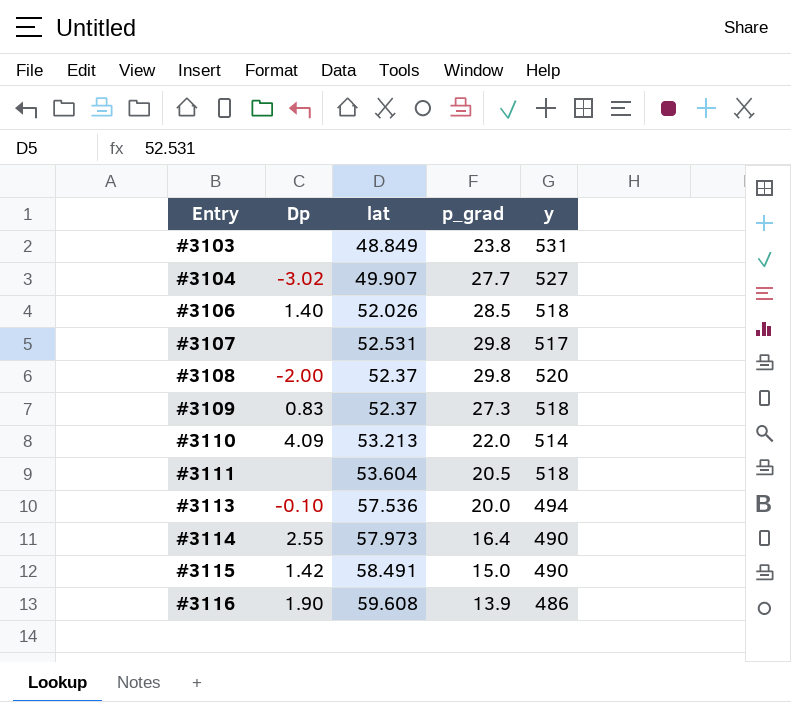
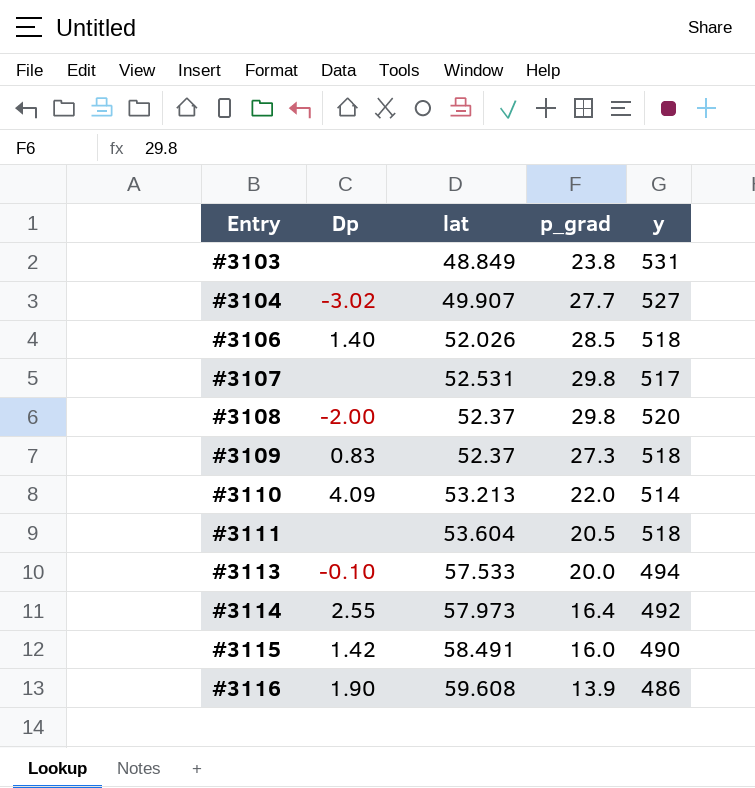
#3113 | lat: 57.536 -> 57.533
#3114 | y: 490 -> 492
#3115 | p_grad: 15.0 -> 16.0

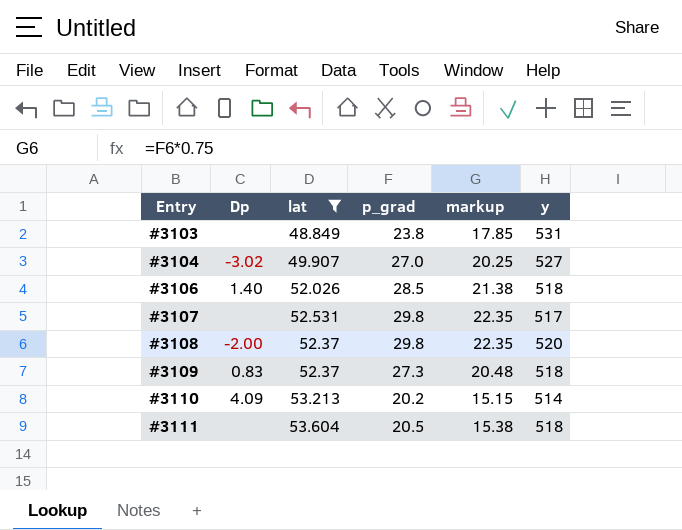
filter: none -> lat <= 53.604
column markup | formula: none -> [p_grad] * 0.75
#3104 | p_grad: 27.7 -> 27.0
#3110 | p_grad: 22.0 -> 20.2

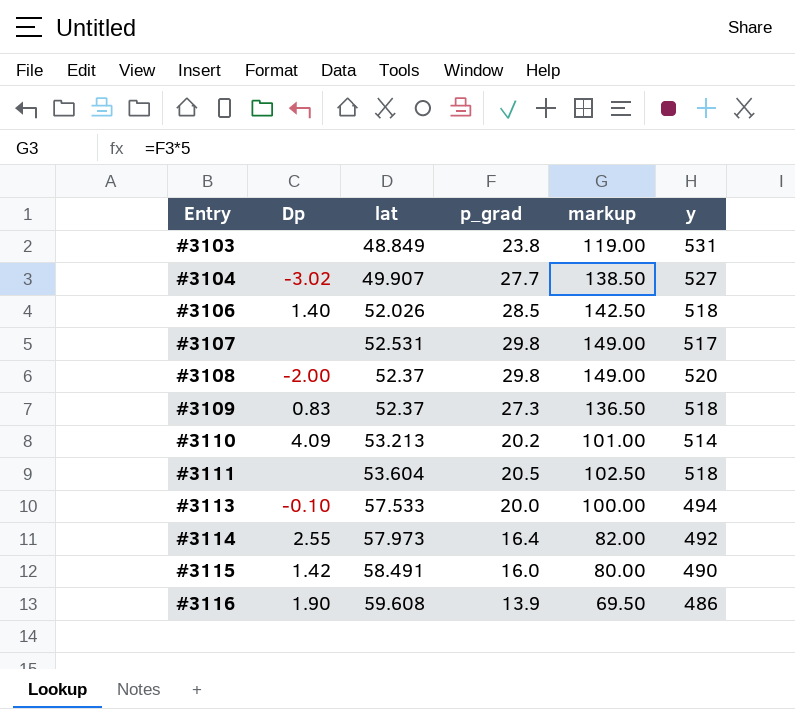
filter: lat <= 53.604 -> none
column markup | formula: [p_grad] * 0.75 -> [p_grad] * 5
#3104 | p_grad: 27.0 -> 27.7

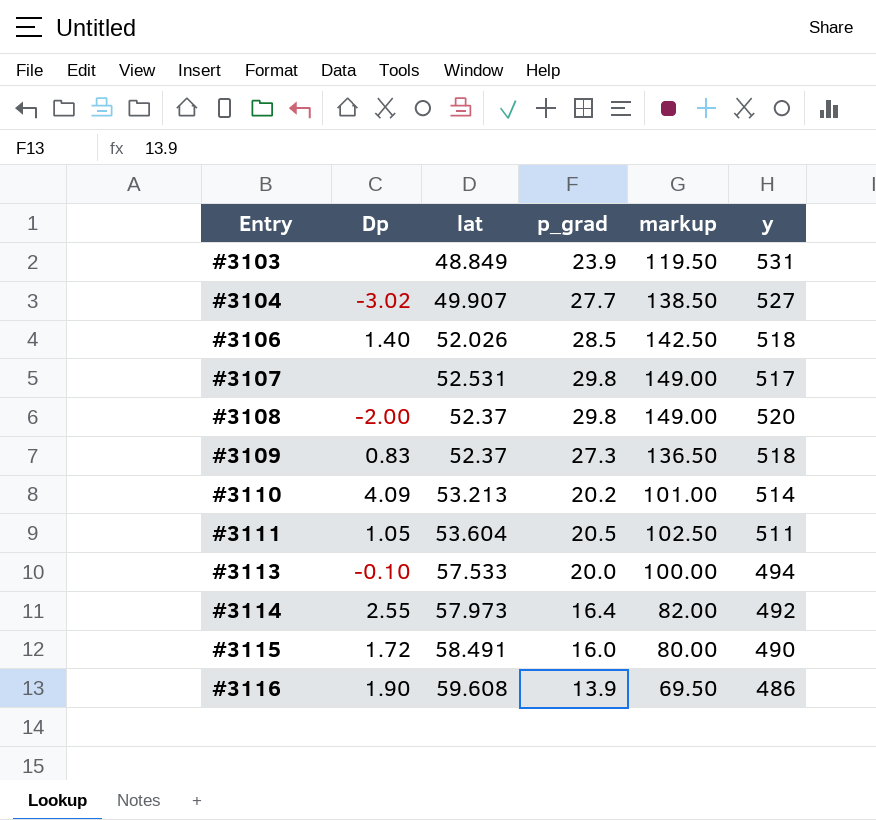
#3103 | p_grad: 23.8 -> 23.9
#3103 | markup: 119.00 -> 119.50
#3111 | Dp: none -> 1.05
#3111 | y: 518 -> 511
#3115 | Dp: 1.42 -> 1.72

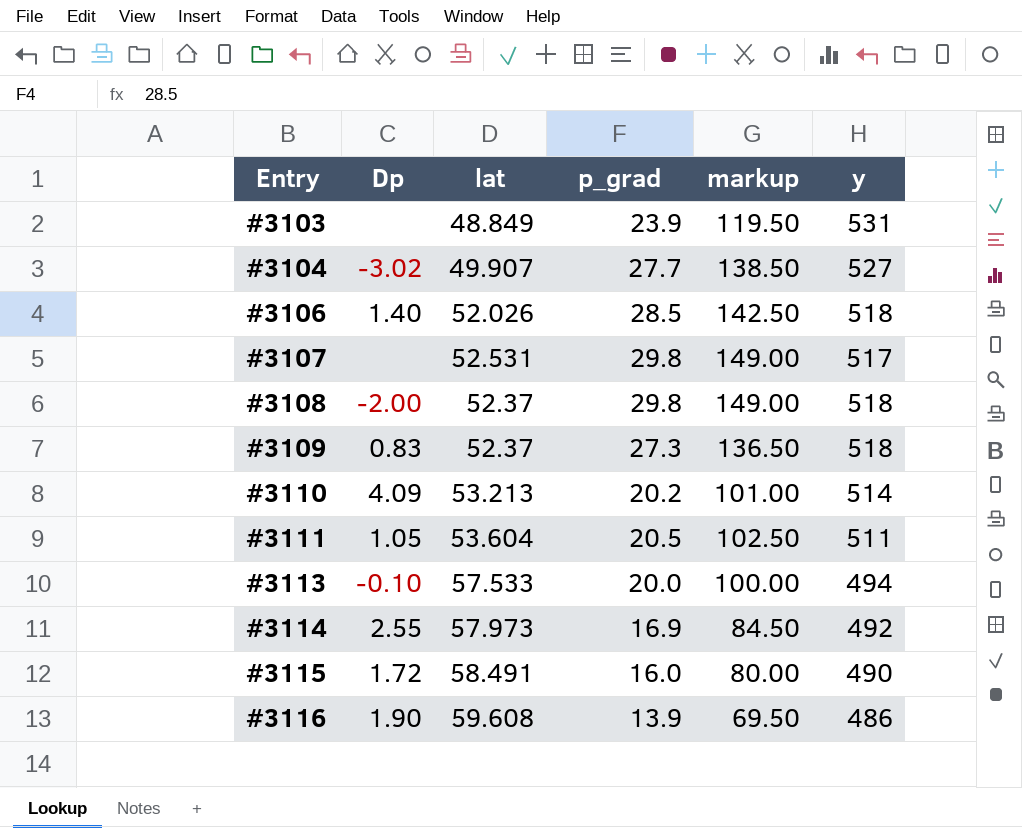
#3108 | y: 520 -> 518
#3114 | p_grad: 16.4 -> 16.9
#3114 | markup: 82.00 -> 84.50

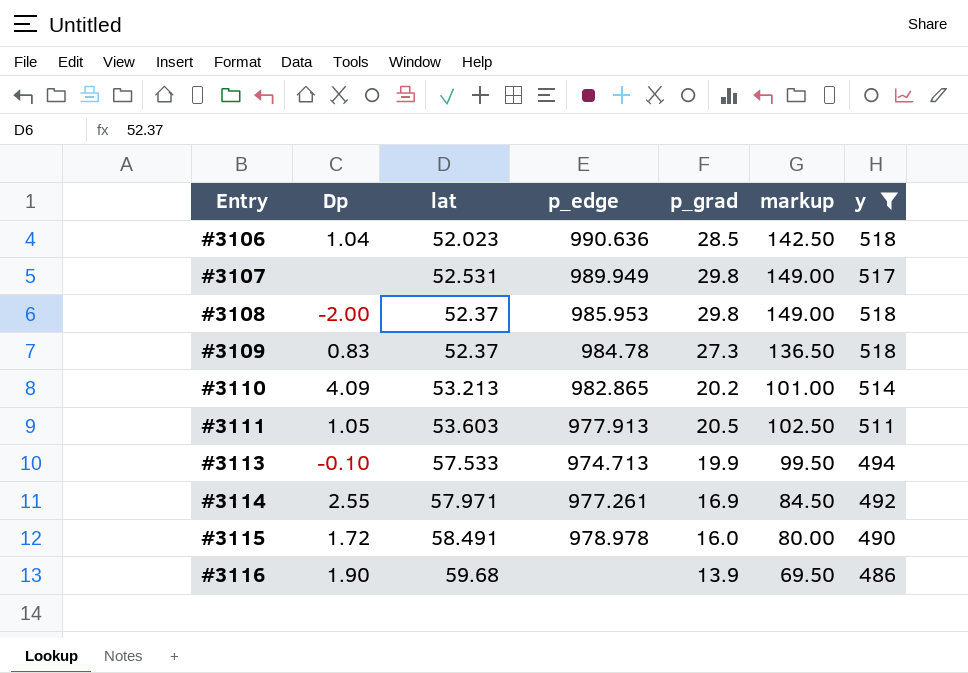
filter: none -> y <= 518
column p_edge | position: none -> 4
#3106 | Dp: 1.40 -> 1.04
#3106 | lat: 52.026 -> 52.023
#3111 | lat: 53.604 -> 53.603
#3113 | p_grad: 20.0 -> 19.9
#3113 | markup: 100.00 -> 99.50
#3114 | lat: 57.973 -> 57.971
#3116 | lat: 59.608 -> 59.68

